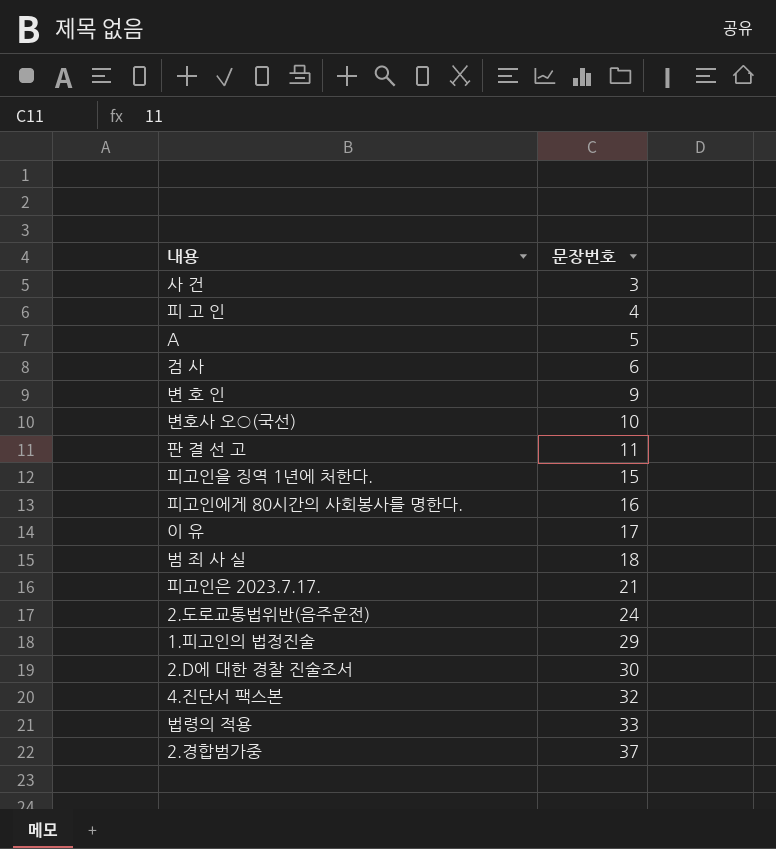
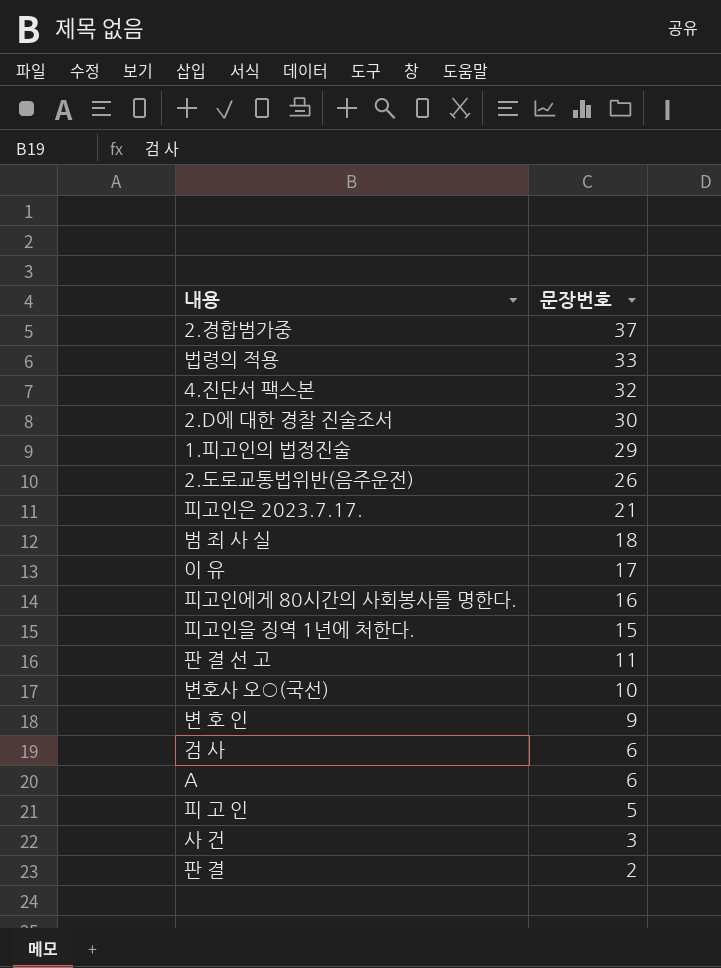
row order: 문장번호 ascending -> 문장번호 descending
2.도로교통법위반(음주운전) | 문장번호: 24 -> 26
A | 문장번호: 5 -> 6
피 고 인 | 문장번호: 4 -> 5
row 판 결: none -> 2

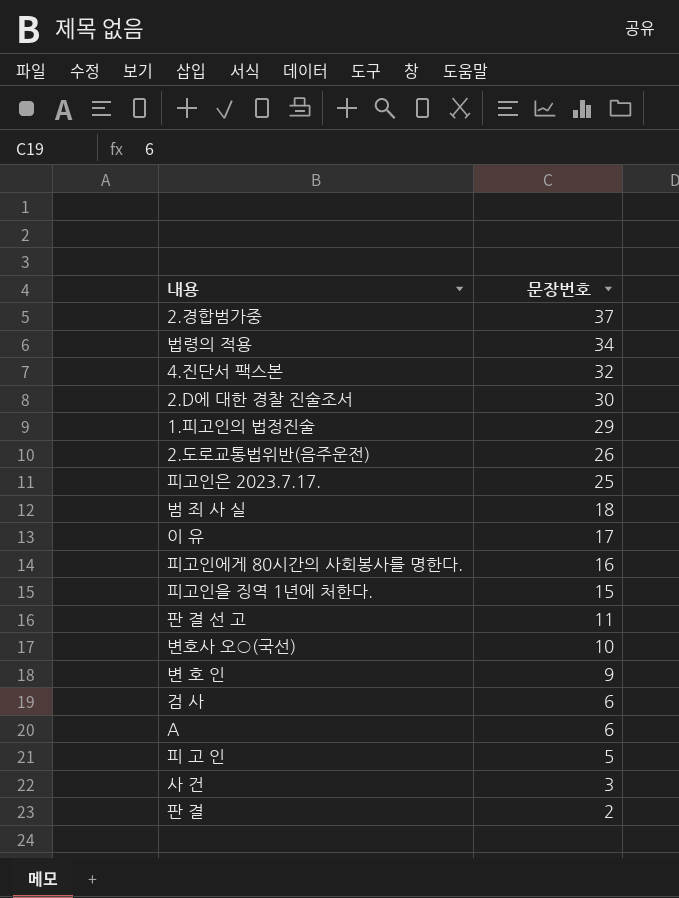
법령의 적용 | 문장번호: 33 -> 34
피고인은 2023.7.17. | 문장번호: 21 -> 25

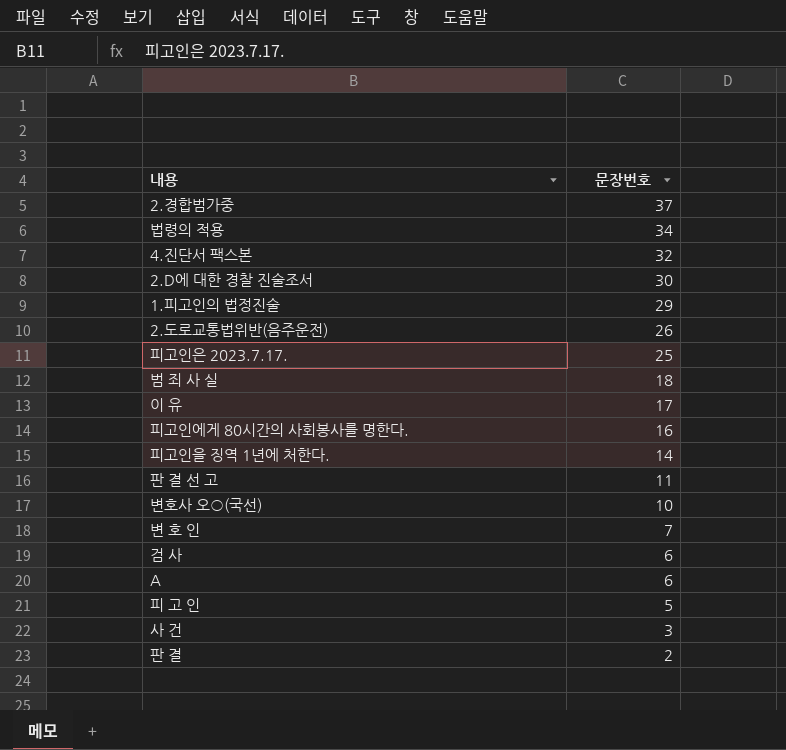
피고인을 징역 1년에 처한다. | 문장번호: 15 -> 14
변 호 인 | 문장번호: 9 -> 7

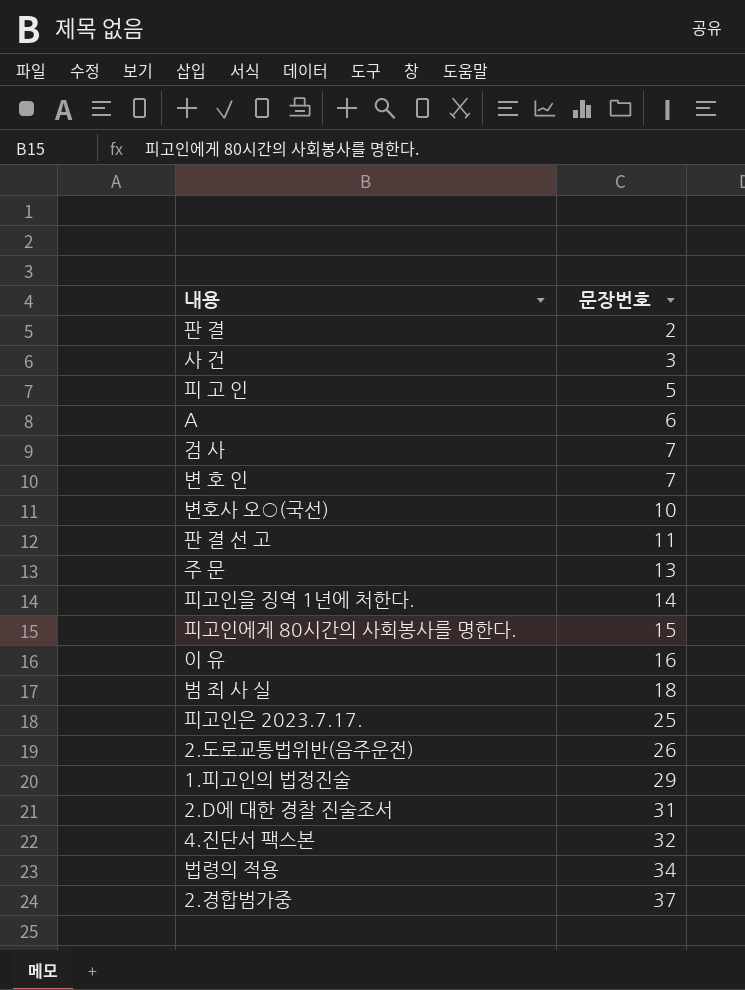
row order: 문장번호 descending -> 문장번호 ascending
검 사 | 문장번호: 6 -> 7
row 주 문: none -> 13
피고인에게 80시간의 사회봉사를 명한다. | 문장번호: 16 -> 15
이 유 | 문장번호: 17 -> 16
2.D에 대한 경찰 진술조서 | 문장번호: 30 -> 31

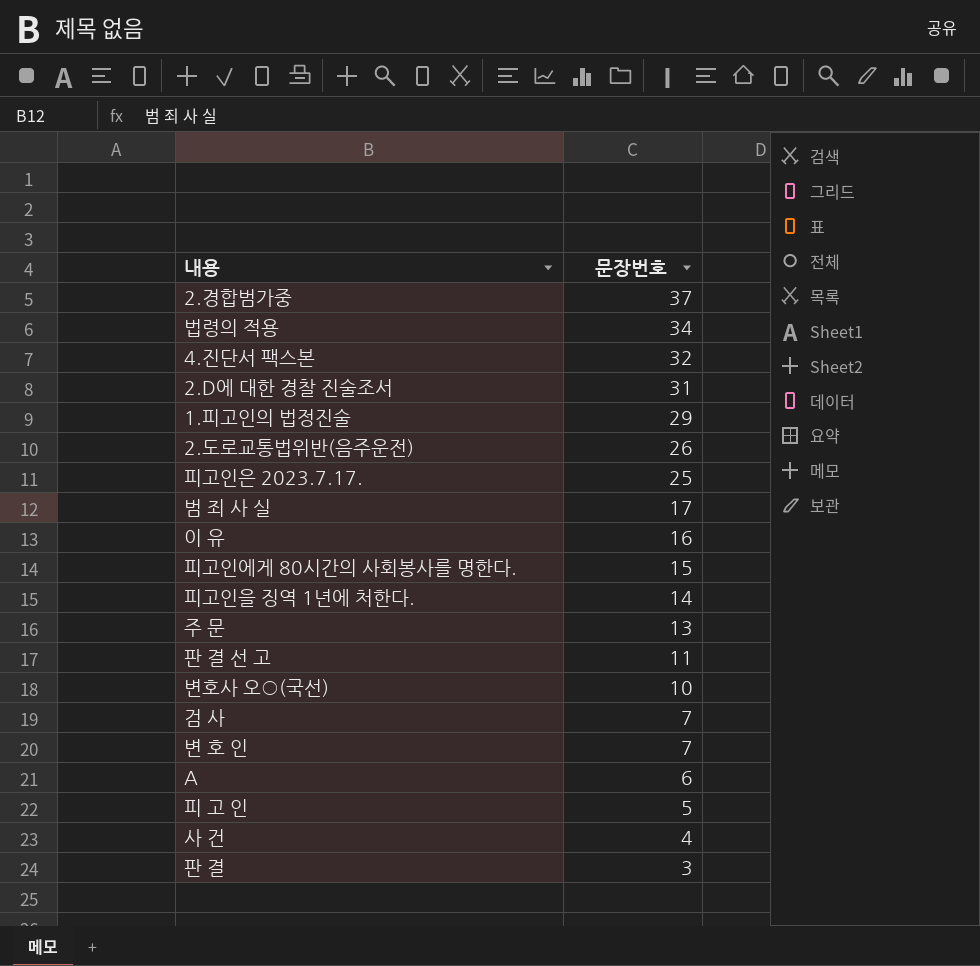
row order: 문장번호 ascending -> 문장번호 descending
범 죄 사 실 | 문장번호: 18 -> 17
사 건 | 문장번호: 3 -> 4
판 결 | 문장번호: 2 -> 3

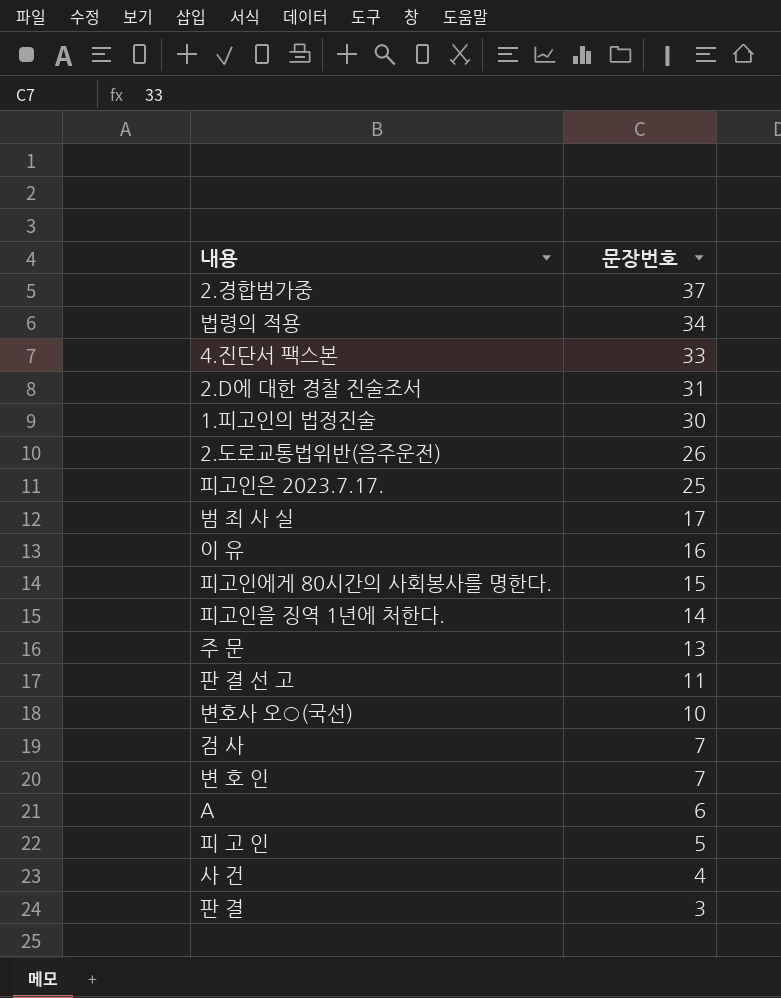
4.진단서 팩스본 | 문장번호: 32 -> 33
1.피고인의 법정진술 | 문장번호: 29 -> 30

